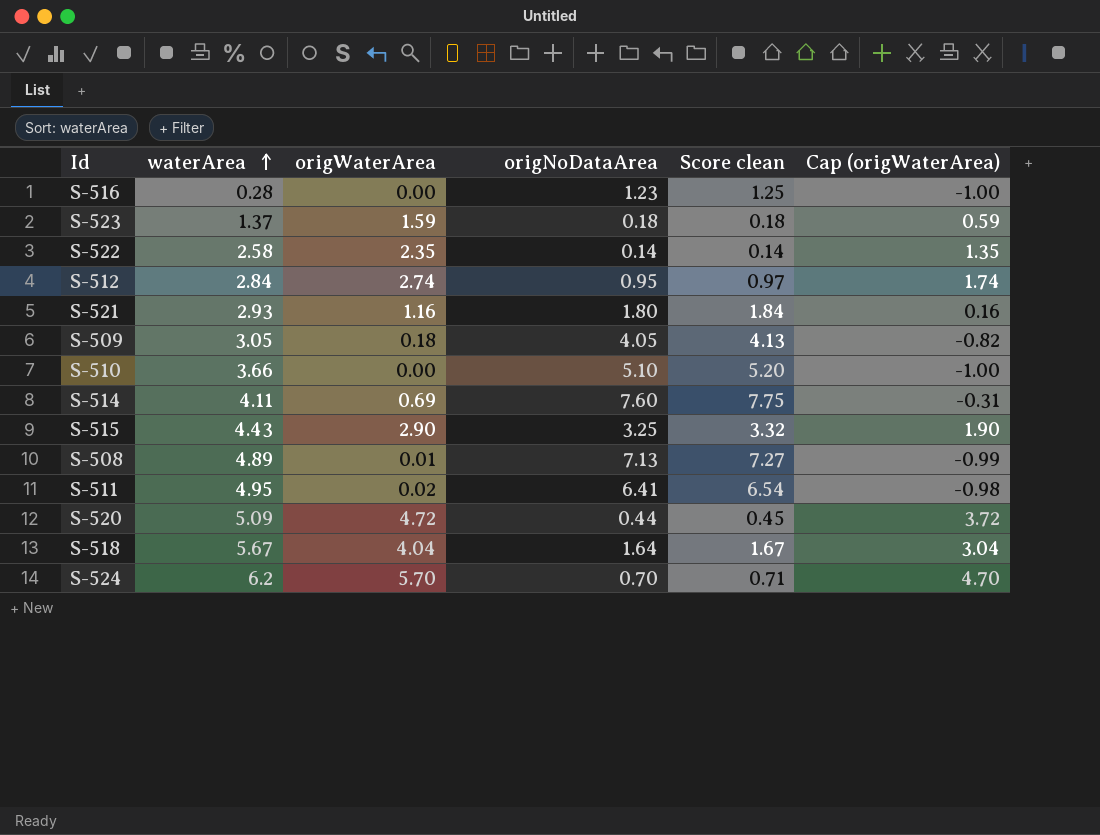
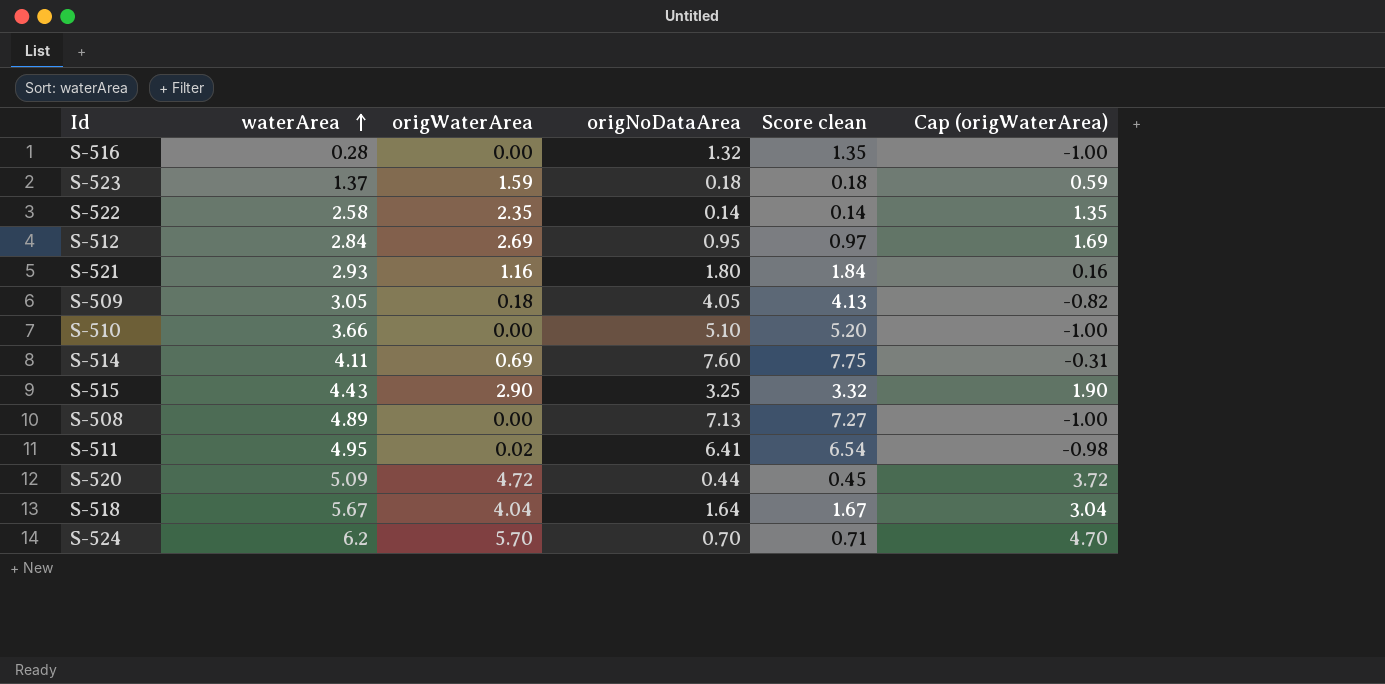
S-516 | origNoDataArea: 1.23 -> 1.32
S-516 | Score clean: 1.25 -> 1.35
S-512 | origWaterArea: 2.74 -> 2.69
S-512 | Cap (origWaterArea): 1.74 -> 1.69
S-508 | origWaterArea: 0.01 -> 0.00
S-508 | Cap (origWaterArea): -0.99 -> -1.00

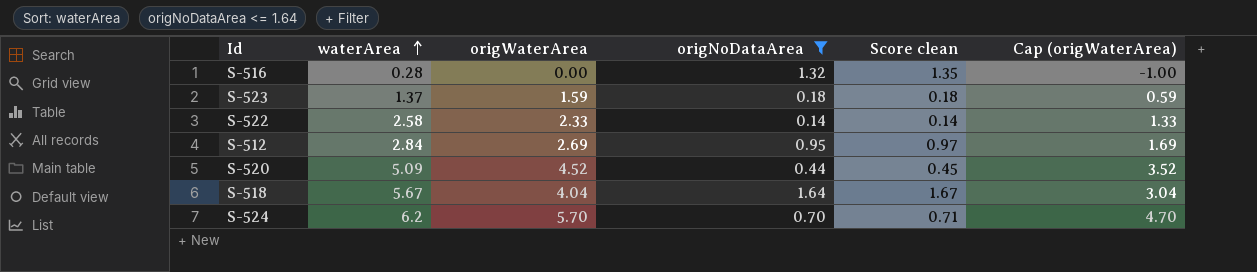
filter: none -> origNoDataArea <= 1.64
S-522 | origWaterArea: 2.35 -> 2.33
S-522 | Cap (origWaterArea): 1.35 -> 1.33
S-520 | origWaterArea: 4.72 -> 4.52
S-520 | Cap (origWaterArea): 3.72 -> 3.52

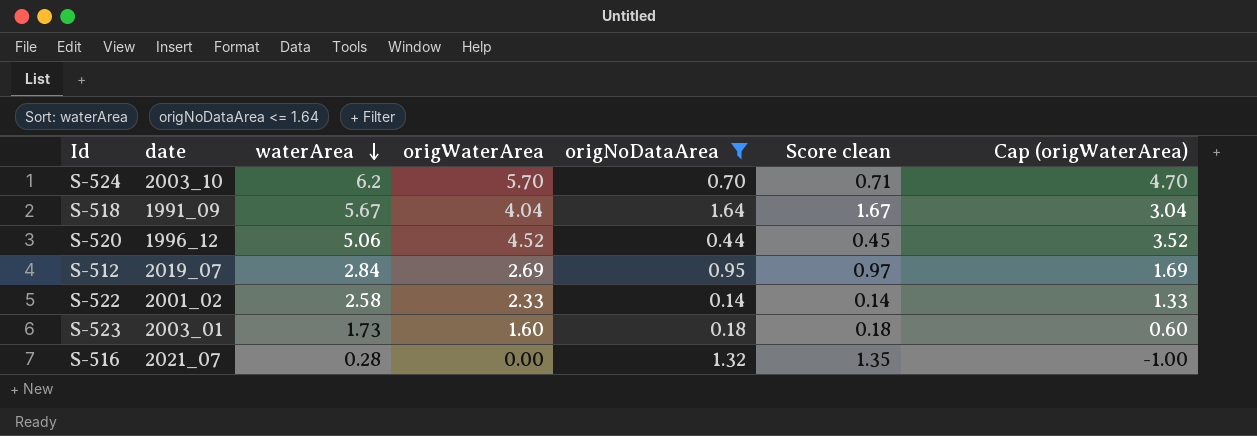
row order: waterArea ascending -> waterArea descending
column date | position: none -> 2
S-520 | waterArea: 5.09 -> 5.06
S-523 | waterArea: 1.37 -> 1.73
S-523 | origWaterArea: 1.59 -> 1.60
S-523 | Cap (origWaterArea): 0.59 -> 0.60

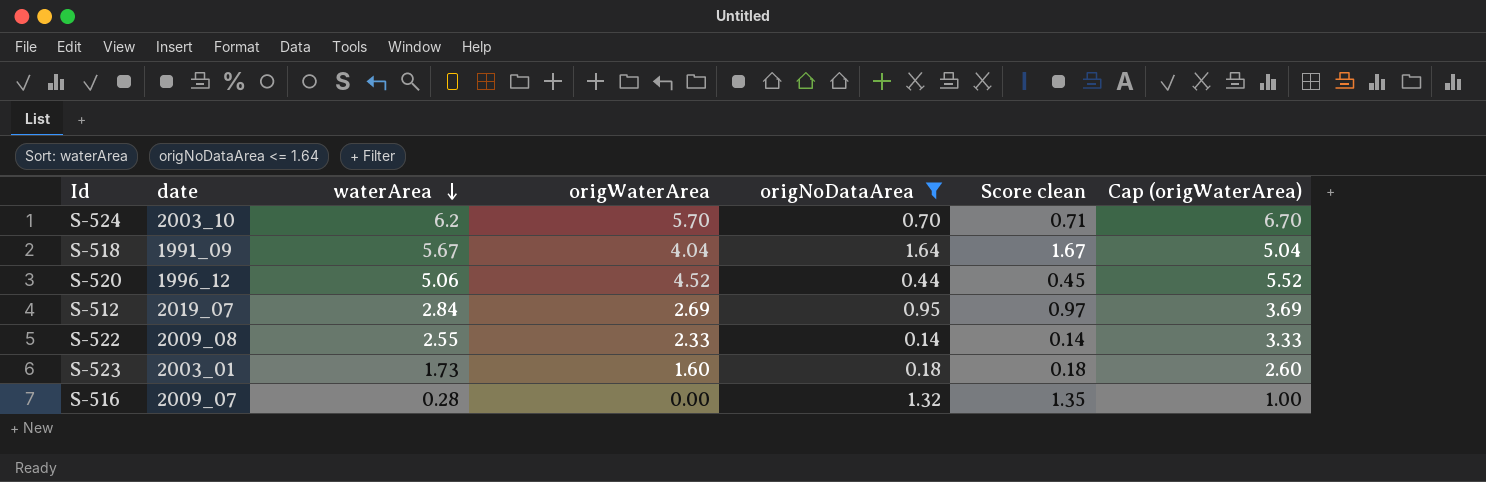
column Cap (origWaterArea) | formula: [origWaterArea] - 1 -> [origWaterArea] + 1
S-522 | date: 2001_02 -> 2009_08
S-522 | waterArea: 2.58 -> 2.55
S-516 | date: 2021_07 -> 2009_07

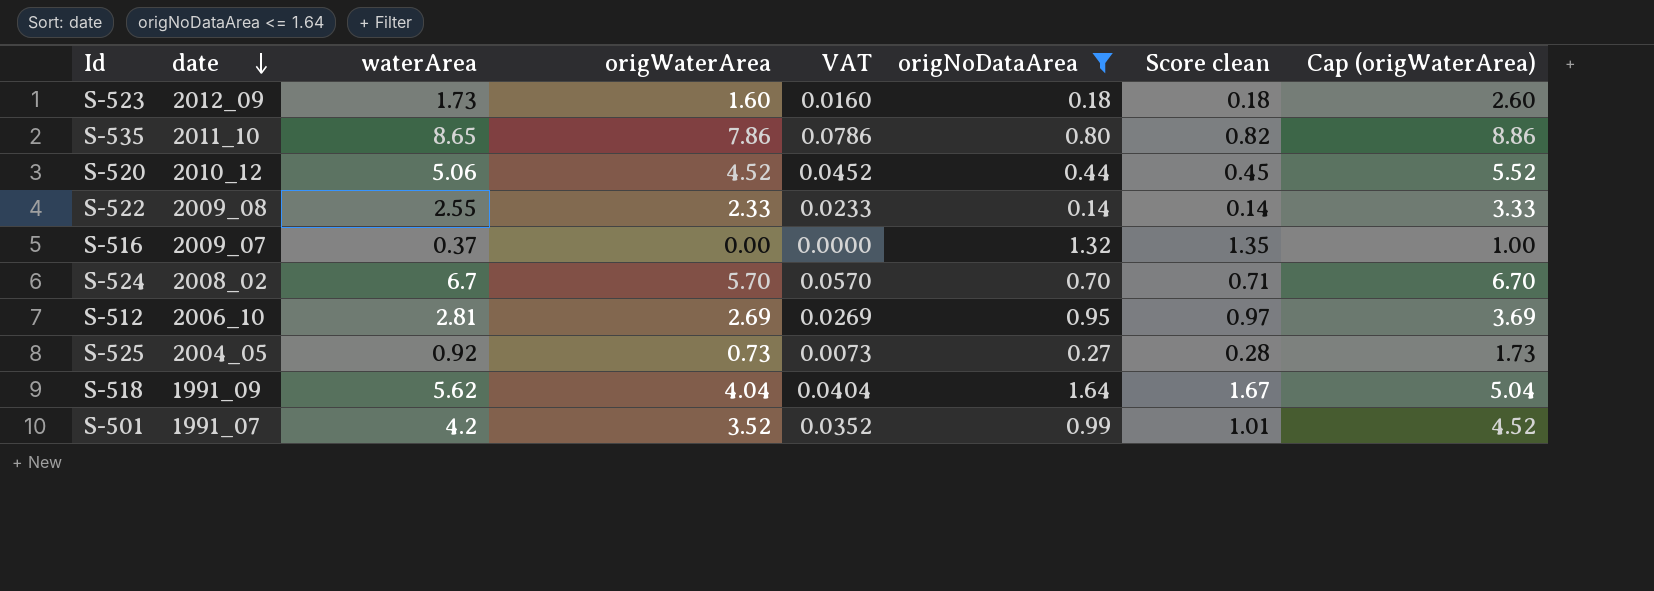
row order: waterArea descending -> date descending
column VAT | formula: none -> [origWaterArea] * 0.01
S-523 | date: 2003_01 -> 2012_09
row S-535: none -> 2011_10 | 8.65 | 7.86 | 0.0786 | 0.80 | 0.82 | 8.86
S-520 | date: 1996_12 -> 2010_12
S-516 | waterArea: 0.28 -> 0.37
S-524 | date: 2003_10 -> 2008_02
S-524 | waterArea: 6.2 -> 6.7
S-512 | date: 2019_07 -> 2006_10
S-512 | waterArea: 2.84 -> 2.81
row S-525: none -> 2004_05 | 0.92 | 0.73 | 0.0073 | 0.27 | 0.28 | 1.73
S-518 | waterArea: 5.67 -> 5.62
row S-501: none -> 1991_07 | 4.2 | 3.52 | 0.0352 | 0.99 | 1.01 | 4.52

